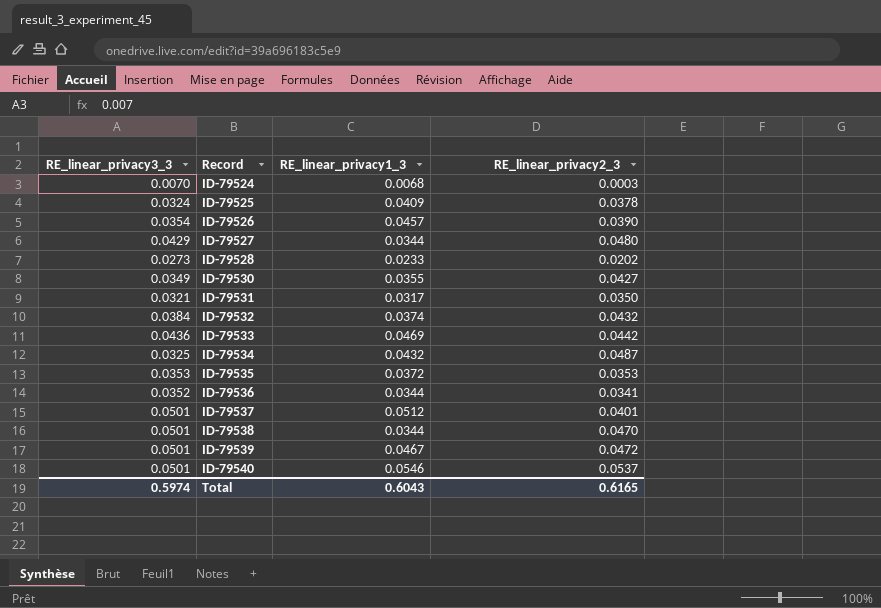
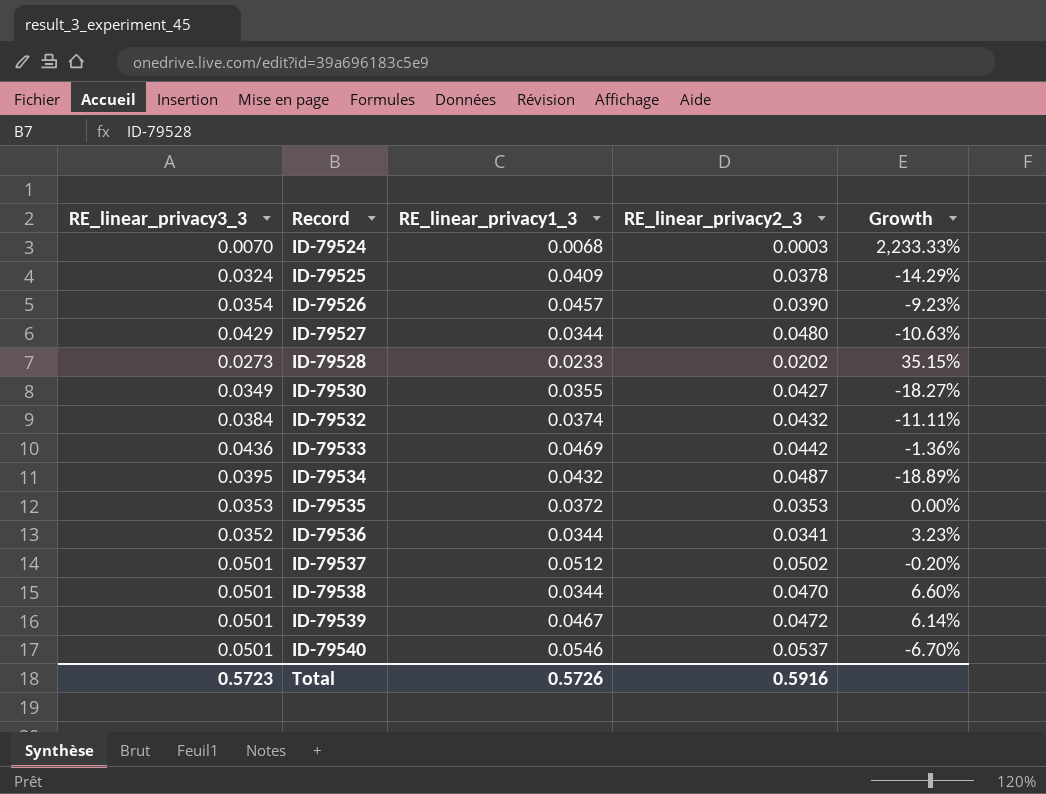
column Growth | formula: none -> ([RE_linear_privacy3_3] - [RE_linear_privacy2_3]) / [RE_linear_privacy2_3]
row ID-79531: 0.0321 | 0.0317 | 0.0350 -> none
ID-79534 | RE_linear_privacy3_3: 0.0325 -> 0.0395
ID-79537 | RE_linear_privacy2_3: 0.0401 -> 0.0502
Total | RE_linear_privacy3_3: 0.5974 -> 0.5723
Total | RE_linear_privacy1_3: 0.6043 -> 0.5726
Total | RE_linear_privacy2_3: 0.6165 -> 0.5916

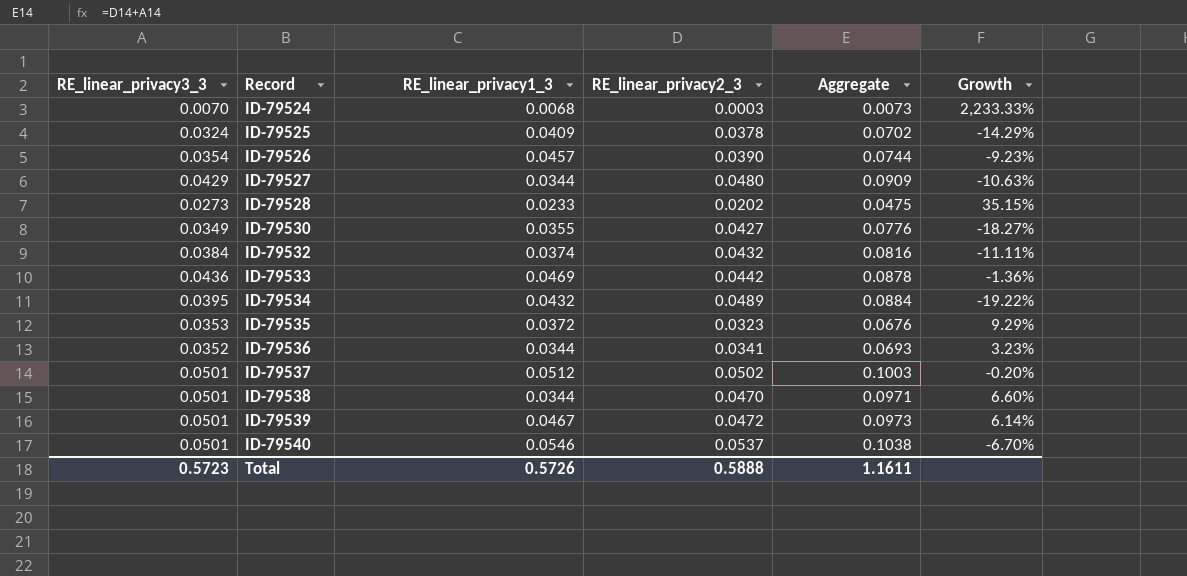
column Aggregate | formula: none -> [RE_linear_privacy3_3] + [RE_linear_privacy2_3]
ID-79534 | RE_linear_privacy2_3: 0.0487 -> 0.0489
ID-79534 | Growth: -18.89% -> -19.22%
ID-79535 | RE_linear_privacy2_3: 0.0353 -> 0.0323
ID-79535 | Growth: 0.00% -> 9.29%
Total | RE_linear_privacy2_3: 0.5916 -> 0.5888

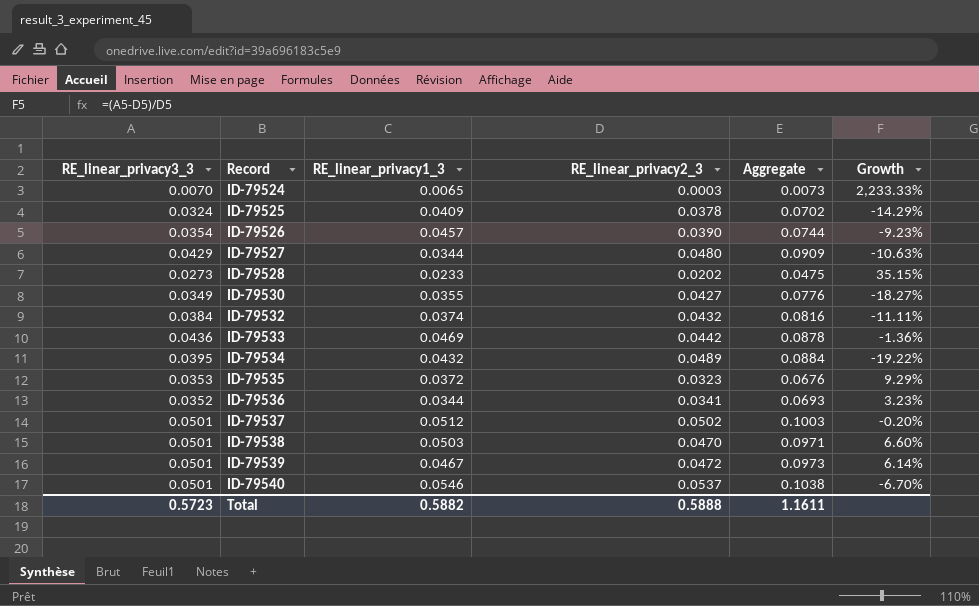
ID-79524 | RE_linear_privacy1_3: 0.0068 -> 0.0065
ID-79538 | RE_linear_privacy1_3: 0.0344 -> 0.0503
Total | RE_linear_privacy1_3: 0.5726 -> 0.5882

